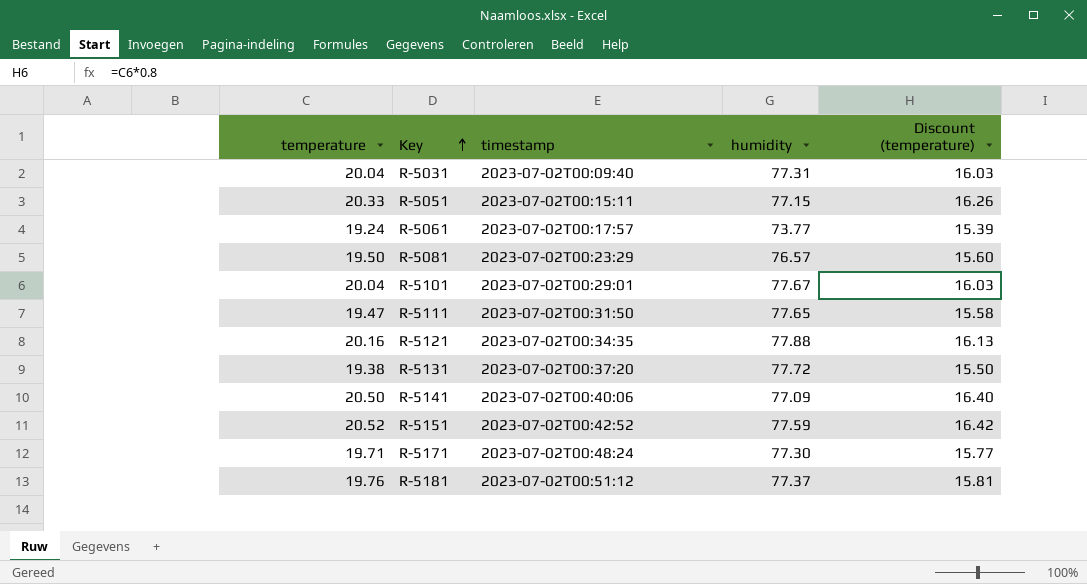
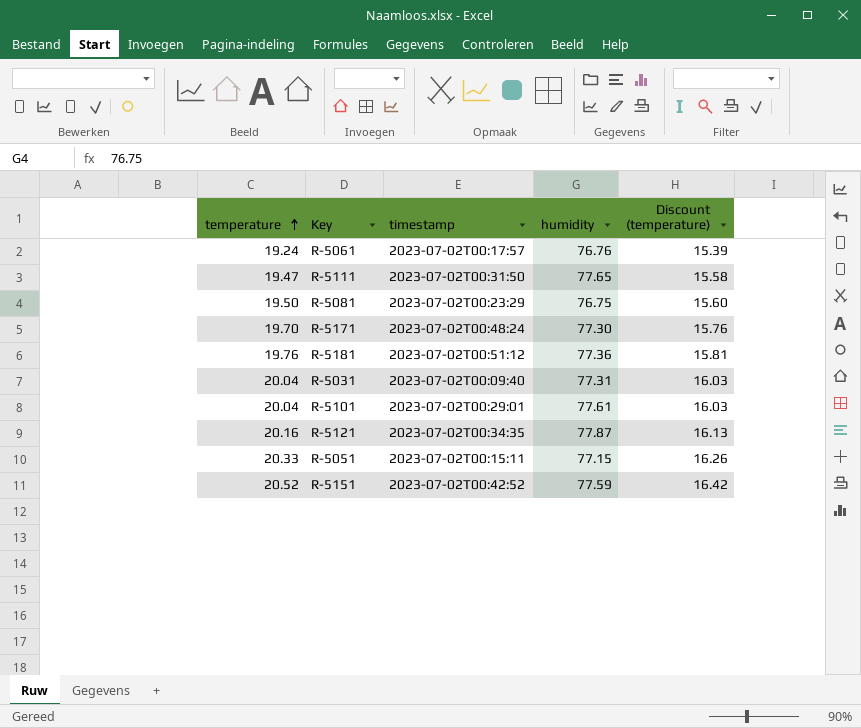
row order: Key ascending -> temperature ascending
row R-5131: 19.38 | 2023-07-02T00:37:20 | 77.72 | 15.50 -> none
row R-5141: 20.50 | 2023-07-02T00:40:06 | 77.09 | 16.40 -> none
R-5061 | humidity: 73.77 -> 76.76
R-5081 | humidity: 76.57 -> 76.75
R-5171 | temperature: 19.71 -> 19.70
R-5171 | Discount (temperature): 15.77 -> 15.76
R-5181 | humidity: 77.37 -> 77.36
R-5101 | humidity: 77.67 -> 77.61
R-5121 | humidity: 77.88 -> 77.87

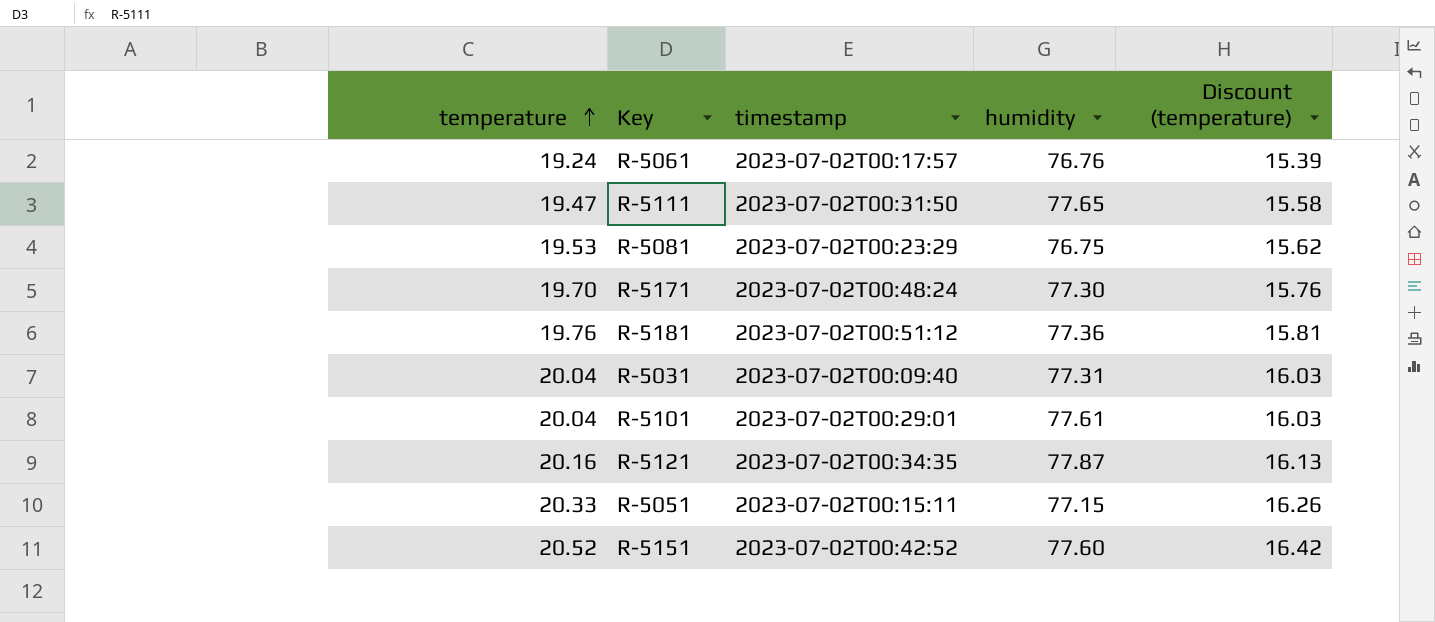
R-5081 | temperature: 19.50 -> 19.53
R-5081 | Discount (temperature): 15.60 -> 15.62
R-5151 | humidity: 77.59 -> 77.60

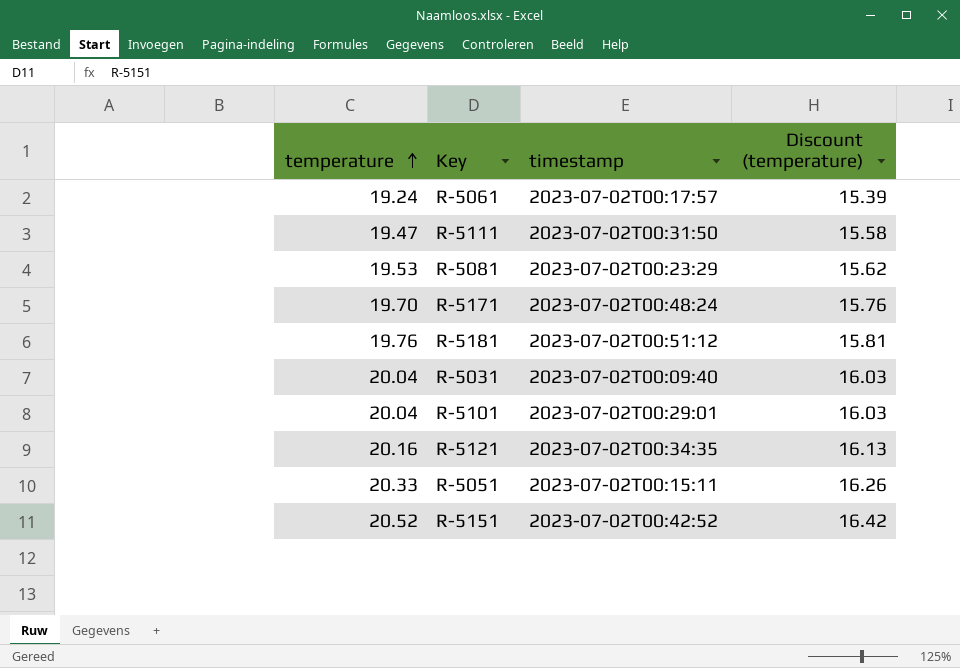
column humidity | position: 4 -> none

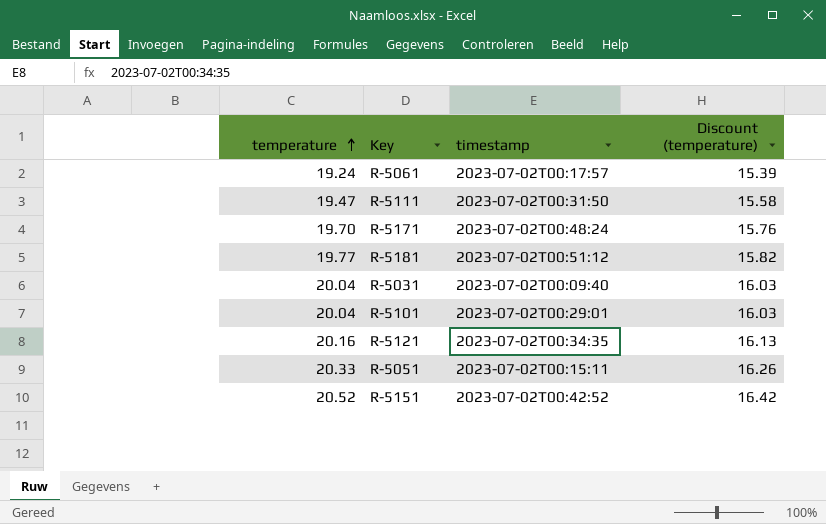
row R-5081: 19.53 | 2023-07-02T00:23:29 | 15.62 -> none
R-5181 | temperature: 19.76 -> 19.77
R-5181 | Discount (temperature): 15.81 -> 15.82

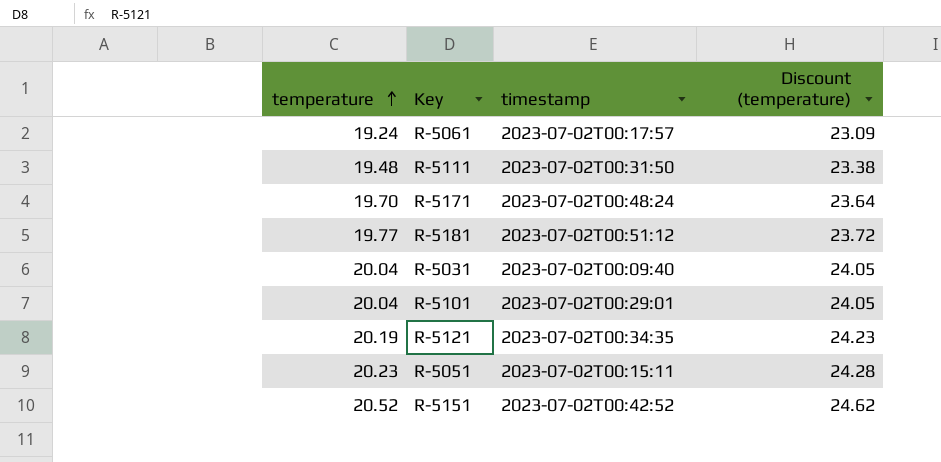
column Discount (temperature) | formula: [temperature] * 0.8 -> [temperature] * 1.2
R-5111 | temperature: 19.47 -> 19.48
R-5121 | temperature: 20.16 -> 20.19
R-5051 | temperature: 20.33 -> 20.23

